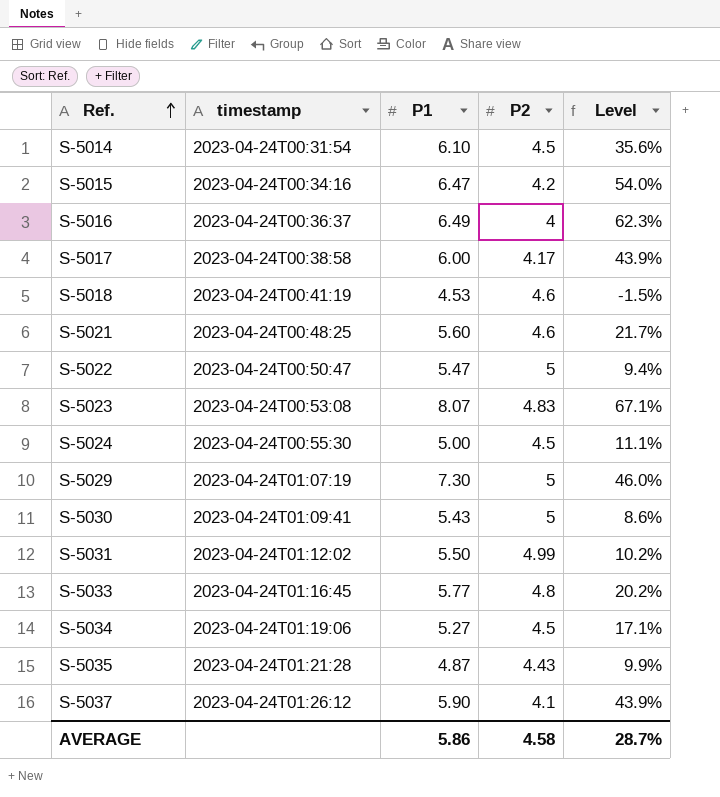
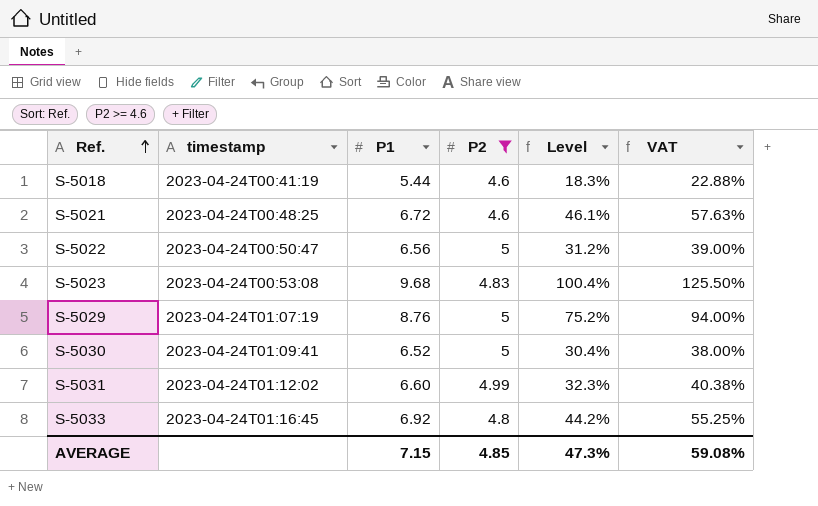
filter: none -> P2 >= 4.6
column VAT | formula: none -> [Level] * 1.25
S-5018 | P1: 4.53 -> 5.44
S-5018 | Level: -1.5% -> 18.3%
S-5021 | P1: 5.60 -> 6.72
S-5021 | Level: 21.7% -> 46.1%
S-5022 | P1: 5.47 -> 6.56
S-5022 | Level: 9.4% -> 31.2%
S-5023 | P1: 8.07 -> 9.68
S-5023 | Level: 67.1% -> 100.4%
S-5029 | P1: 7.30 -> 8.76
S-5029 | Level: 46.0% -> 75.2%
S-5030 | P1: 5.43 -> 6.52
S-5030 | Level: 8.6% -> 30.4%
S-5031 | P1: 5.50 -> 6.60
S-5031 | Level: 10.2% -> 32.3%
S-5033 | P1: 5.77 -> 6.92
S-5033 | Level: 20.2% -> 44.2%
AVERAGE | P1: 5.86 -> 7.15
AVERAGE | P2: 4.58 -> 4.85
AVERAGE | Level: 28.7% -> 47.3%

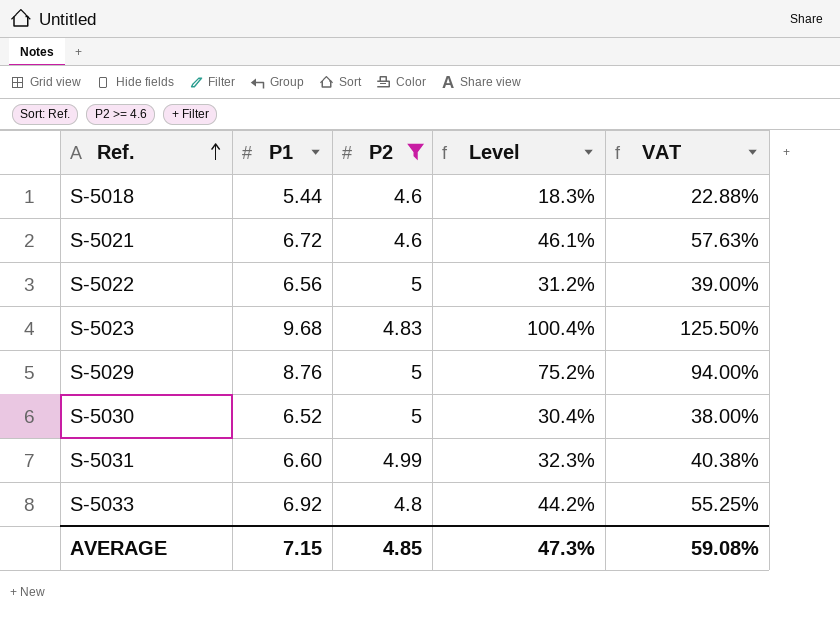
column timestamp | position: 2 -> none

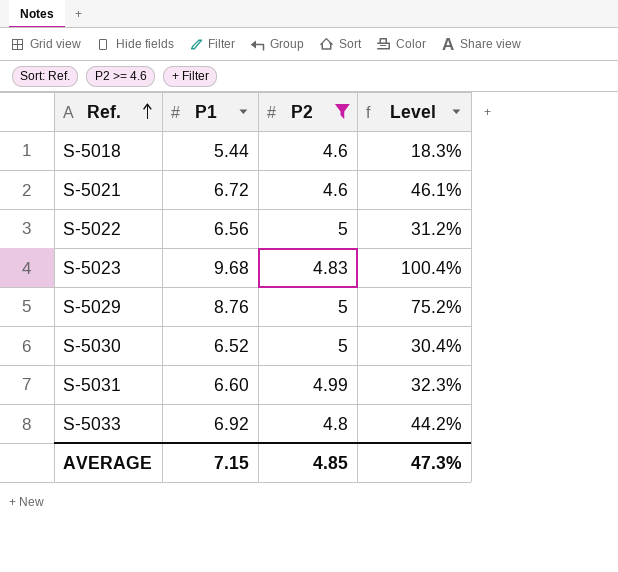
column VAT | formula: [Level] * 1.25 -> none

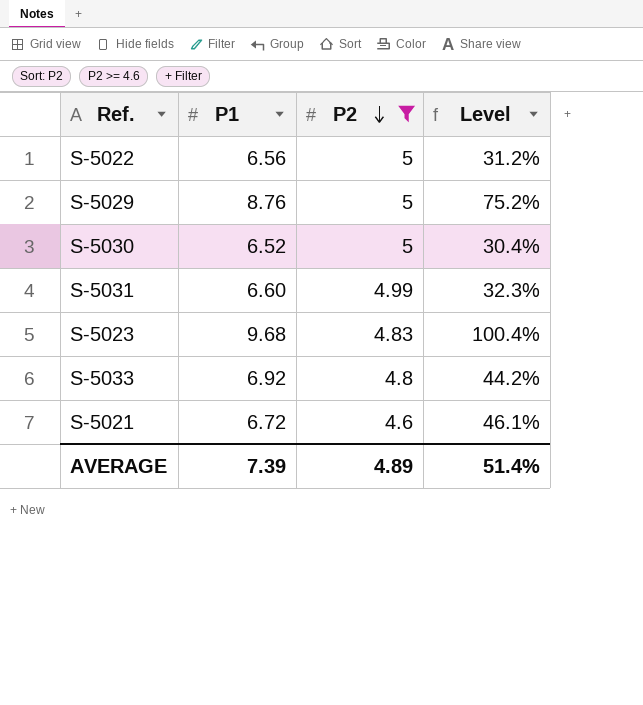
row order: Ref. ascending -> P2 descending
row S-5018: 5.44 | 4.6 | 18.3% -> none
AVERAGE | P1: 7.15 -> 7.39
AVERAGE | P2: 4.85 -> 4.89
AVERAGE | Level: 47.3% -> 51.4%

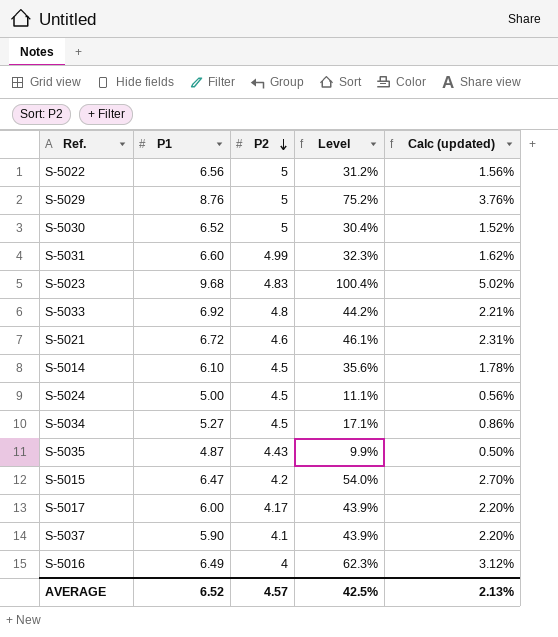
filter: P2 >= 4.6 -> none
column Calc (updated) | formula: none -> [Level] * 0.05
AVERAGE | P1: 7.39 -> 6.52
AVERAGE | P2: 4.89 -> 4.57
AVERAGE | Level: 51.4% -> 42.5%

